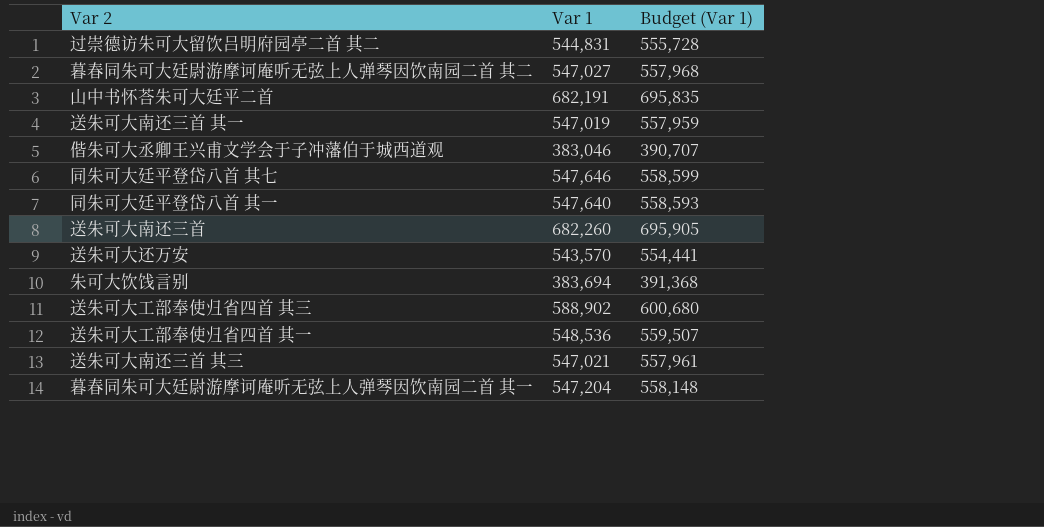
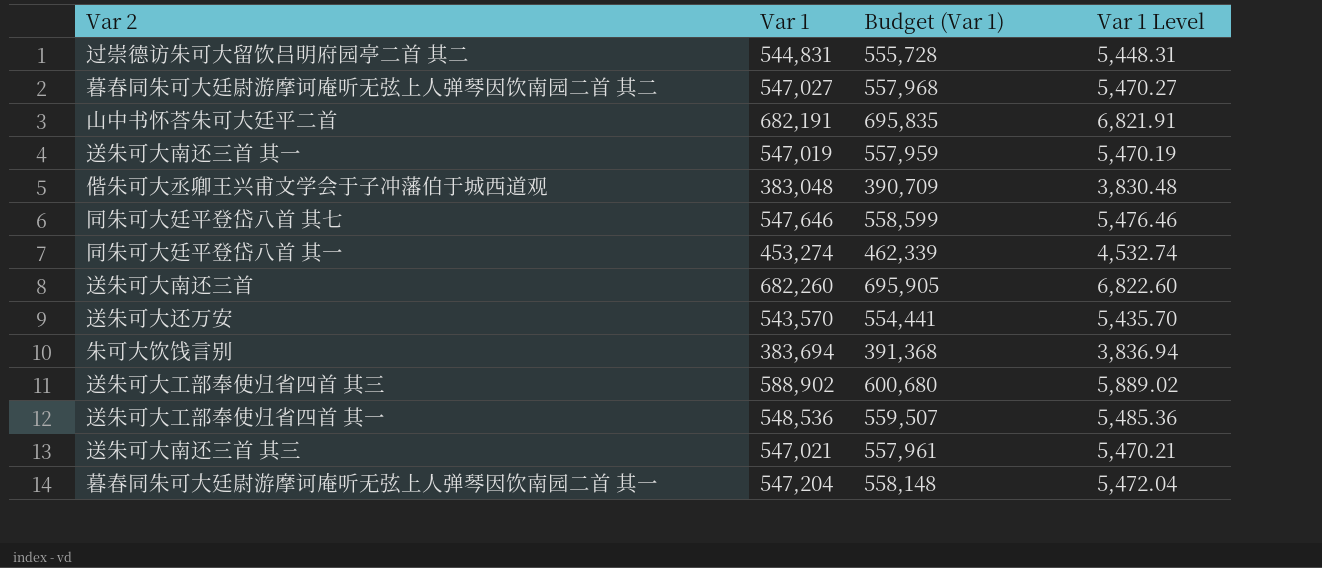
column Var 1 Level | formula: none -> [Var 1] * 0.01
偕朱可大丞卿王兴甫文学会于子冲藩伯于城西道观 | Var 1: 383,046 -> 383,048
偕朱可大丞卿王兴甫文学会于子冲藩伯于城西道观 | Budget (Var 1): 390,707 -> 390,709
同朱可大廷平登岱八首 其一 | Var 1: 547,640 -> 453,274
同朱可大廷平登岱八首 其一 | Budget (Var 1): 558,593 -> 462,339

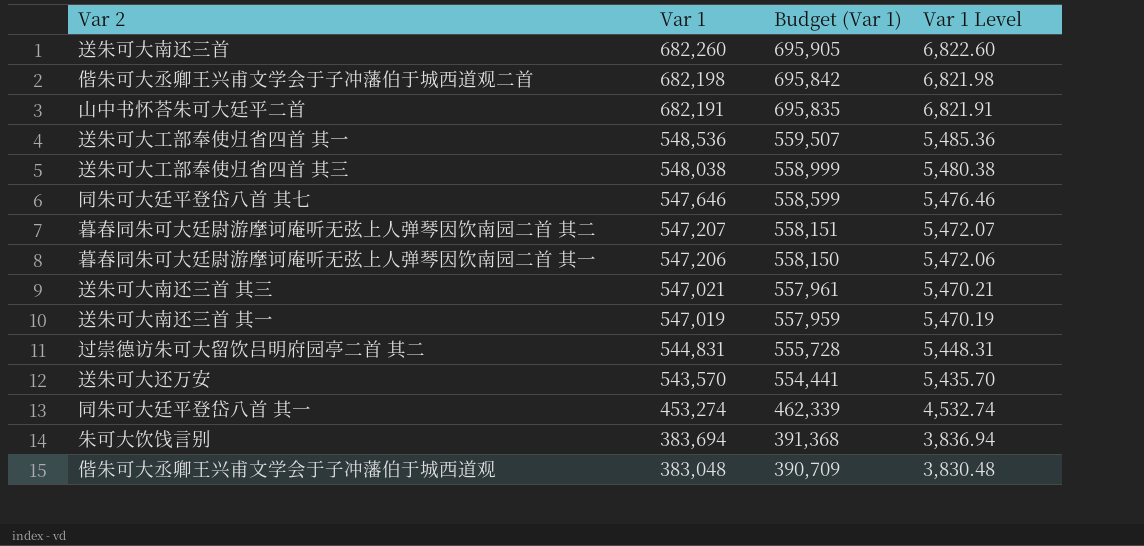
row order: none -> Var 1 descending
row 偕朱可大丞卿王兴甫文学会于子冲藩伯于城西道观二首: none -> 682,198 | 695,842 | 6,821.98
送朱可大工部奉使归省四首 其三 | Var 1: 588,902 -> 548,038
送朱可大工部奉使归省四首 其三 | Budget (Var 1): 600,680 -> 558,999
送朱可大工部奉使归省四首 其三 | Var 1 Level: 5,889.02 -> 5,480.38
暮春同朱可大廷尉游摩诃庵听无弦上人弹琴因饮南园二首 其二 | Var 1: 547,027 -> 547,207
暮春同朱可大廷尉游摩诃庵听无弦上人弹琴因饮南园二首 其二 | Budget (Var 1): 557,968 -> 558,151
暮春同朱可大廷尉游摩诃庵听无弦上人弹琴因饮南园二首 其二 | Var 1 Level: 5,470.27 -> 5,472.07
暮春同朱可大廷尉游摩诃庵听无弦上人弹琴因饮南园二首 其一 | Var 1: 547,204 -> 547,206
暮春同朱可大廷尉游摩诃庵听无弦上人弹琴因饮南园二首 其一 | Budget (Var 1): 558,148 -> 558,150
暮春同朱可大廷尉游摩诃庵听无弦上人弹琴因饮南园二首 其一 | Var 1 Level: 5,472.04 -> 5,472.06

